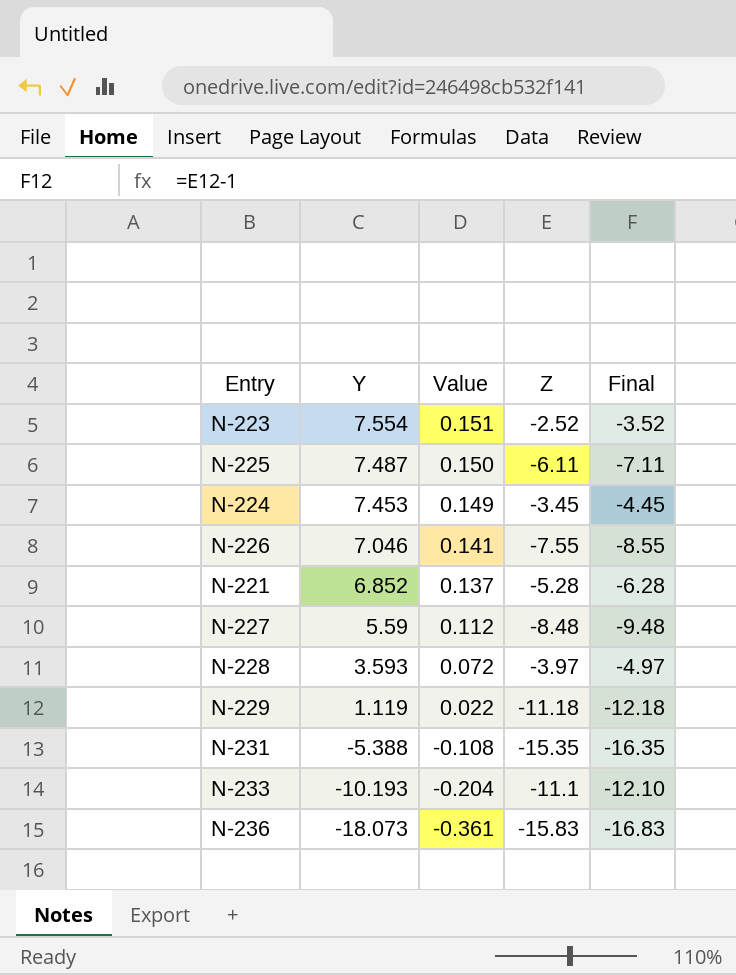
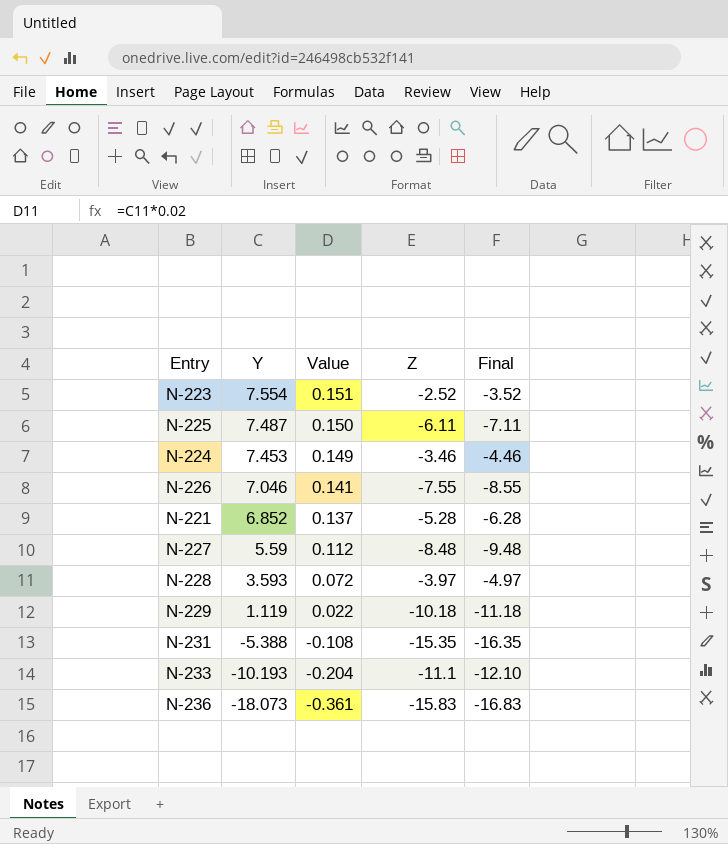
N-224 | Z: -3.45 -> -3.46
N-224 | Final: -4.45 -> -4.46
N-229 | Z: -11.18 -> -10.18
N-229 | Final: -12.18 -> -11.18

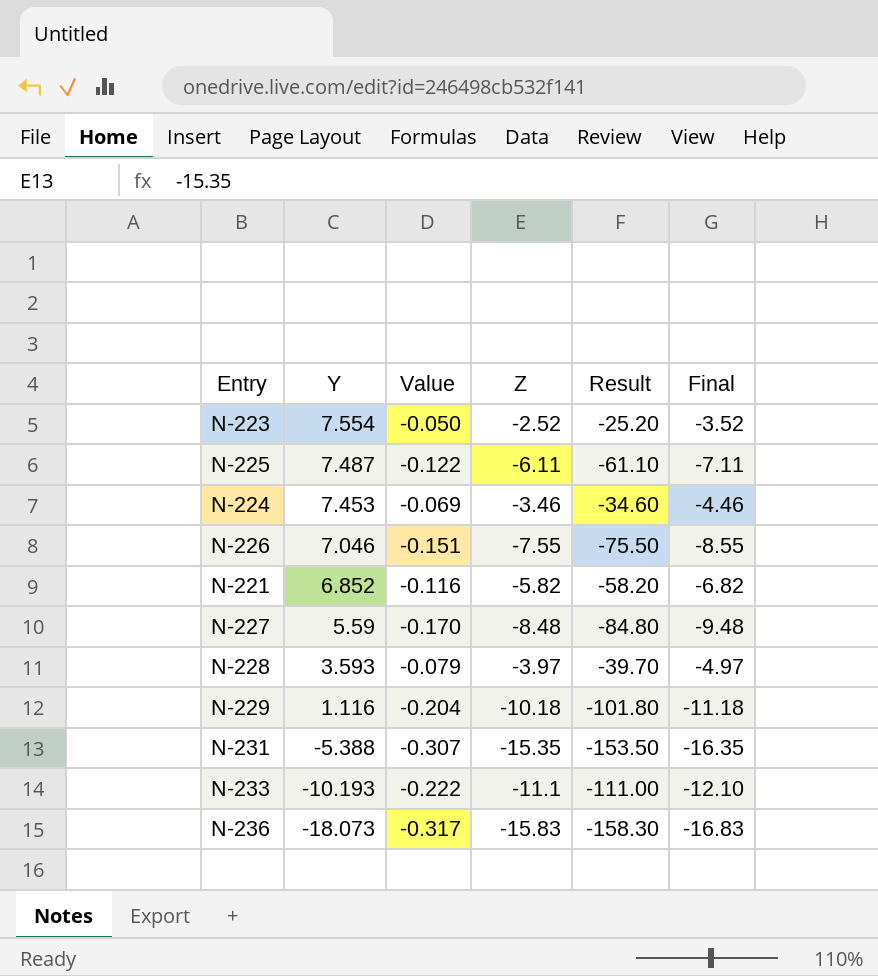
column Value | formula: [Y] * 0.02 -> [Z] * 0.02
column Result | formula: none -> [Z] * 10
N-221 | Z: -5.28 -> -5.82
N-221 | Final: -6.28 -> -6.82
N-229 | Y: 1.119 -> 1.116

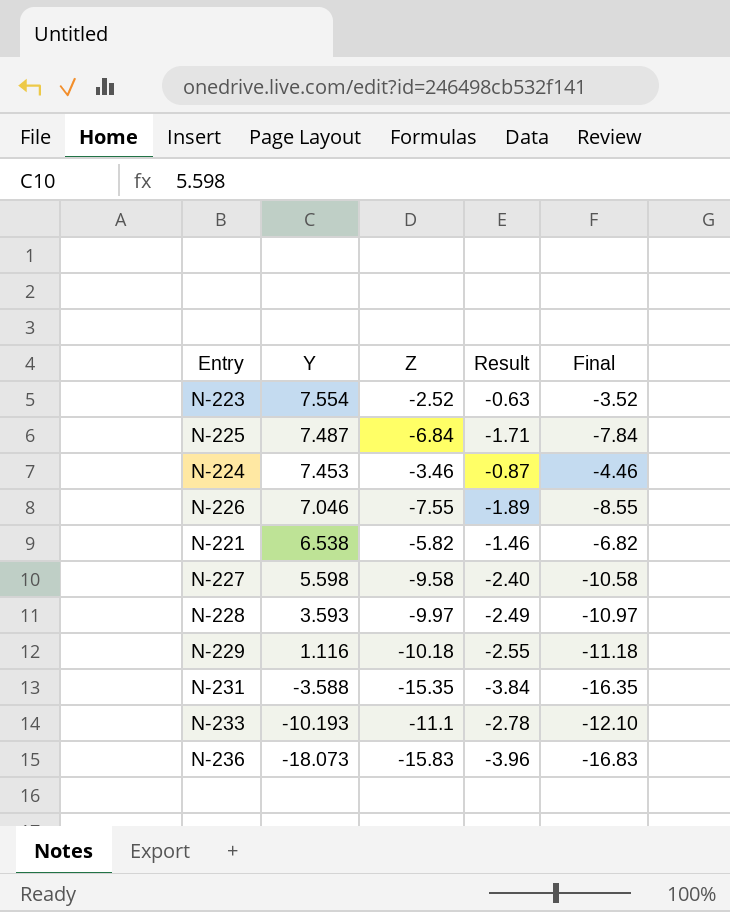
column Value | formula: [Z] * 0.02 -> none
column Result | formula: [Z] * 10 -> [Z] * 0.25
N-225 | Z: -6.11 -> -6.84
N-225 | Final: -7.11 -> -7.84
N-221 | Y: 6.852 -> 6.538
N-227 | Y: 5.59 -> 5.598
N-227 | Z: -8.48 -> -9.58
N-227 | Final: -9.48 -> -10.58
N-228 | Z: -3.97 -> -9.97
N-228 | Final: -4.97 -> -10.97
N-231 | Y: -5.388 -> -3.588

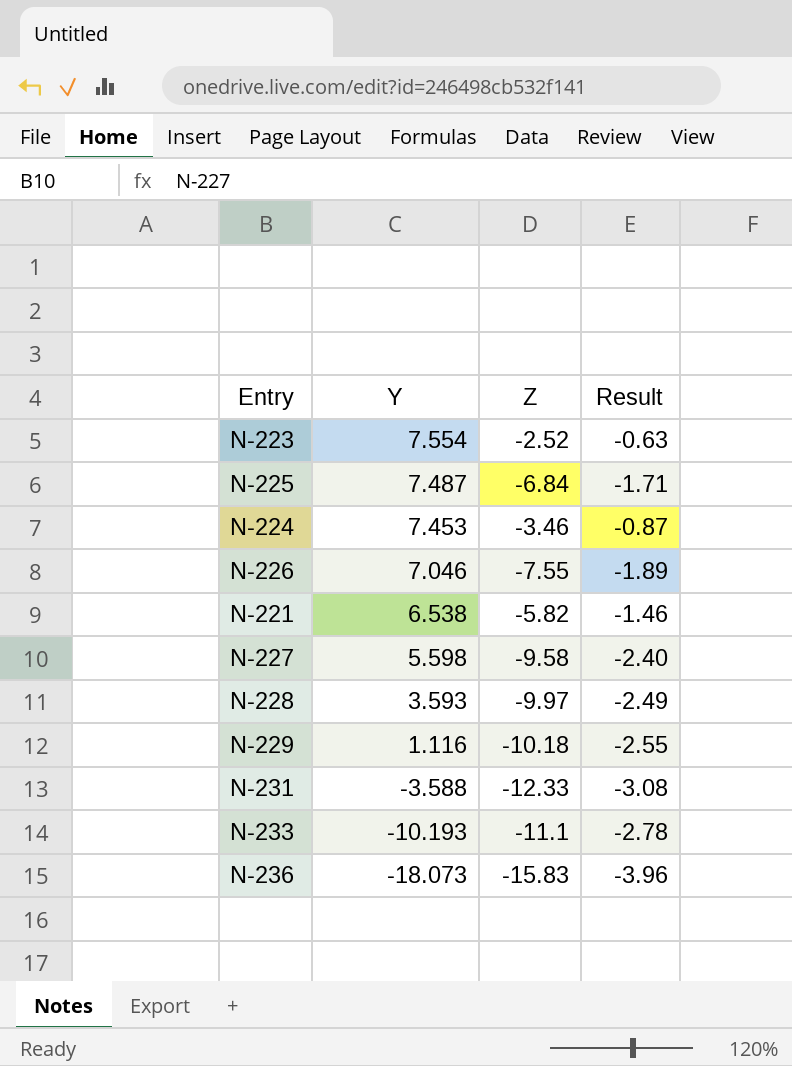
column Final | formula: [Z] - 1 -> none
N-231 | Z: -15.35 -> -12.33
N-231 | Result: -3.84 -> -3.08

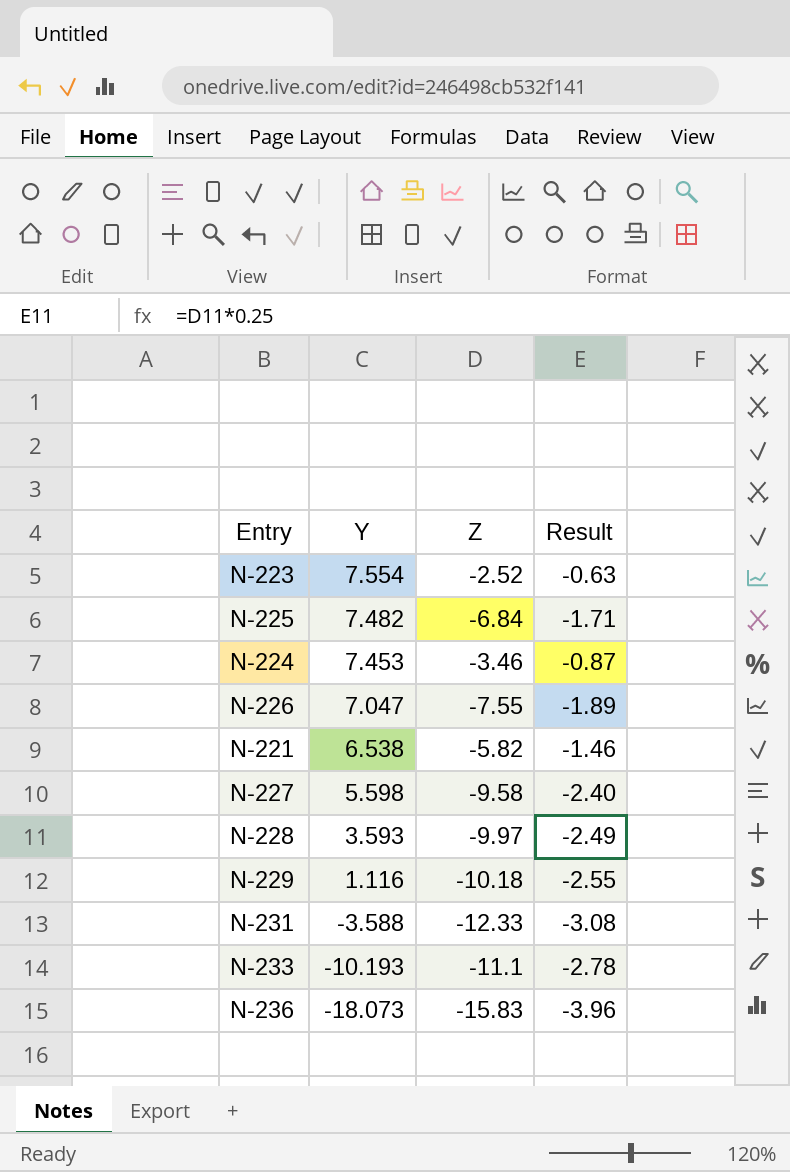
N-225 | Y: 7.487 -> 7.482
N-226 | Y: 7.046 -> 7.047

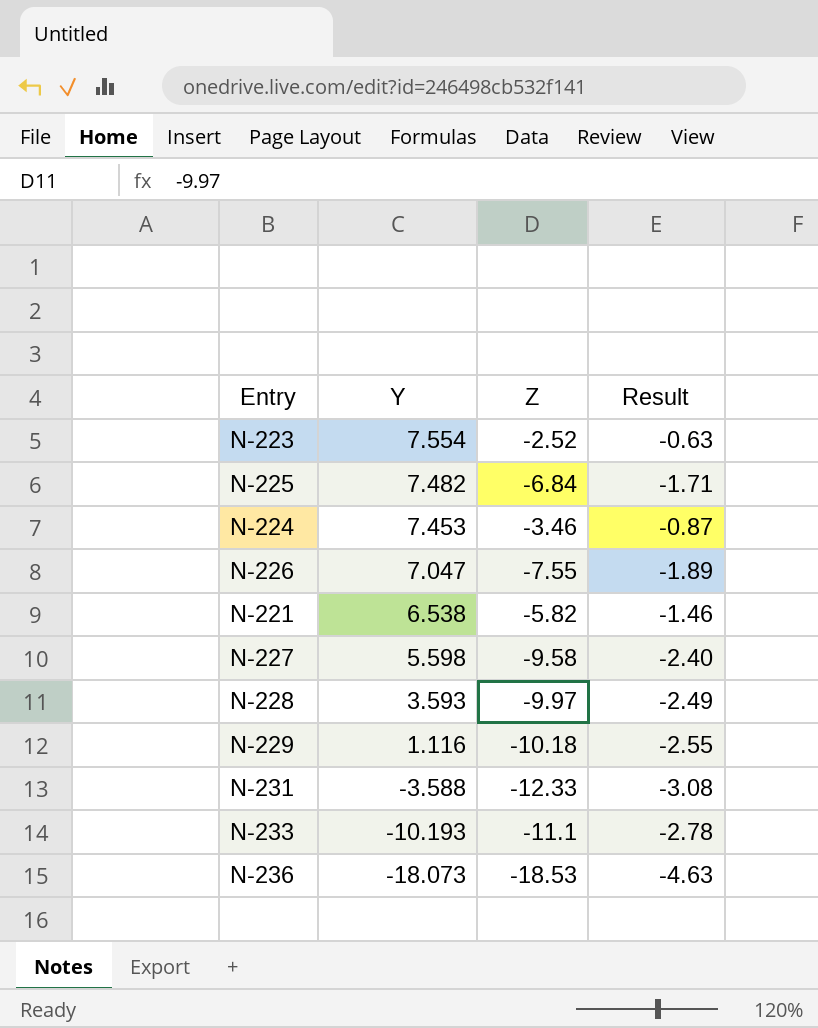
N-236 | Z: -15.83 -> -18.53
N-236 | Result: -3.96 -> -4.63

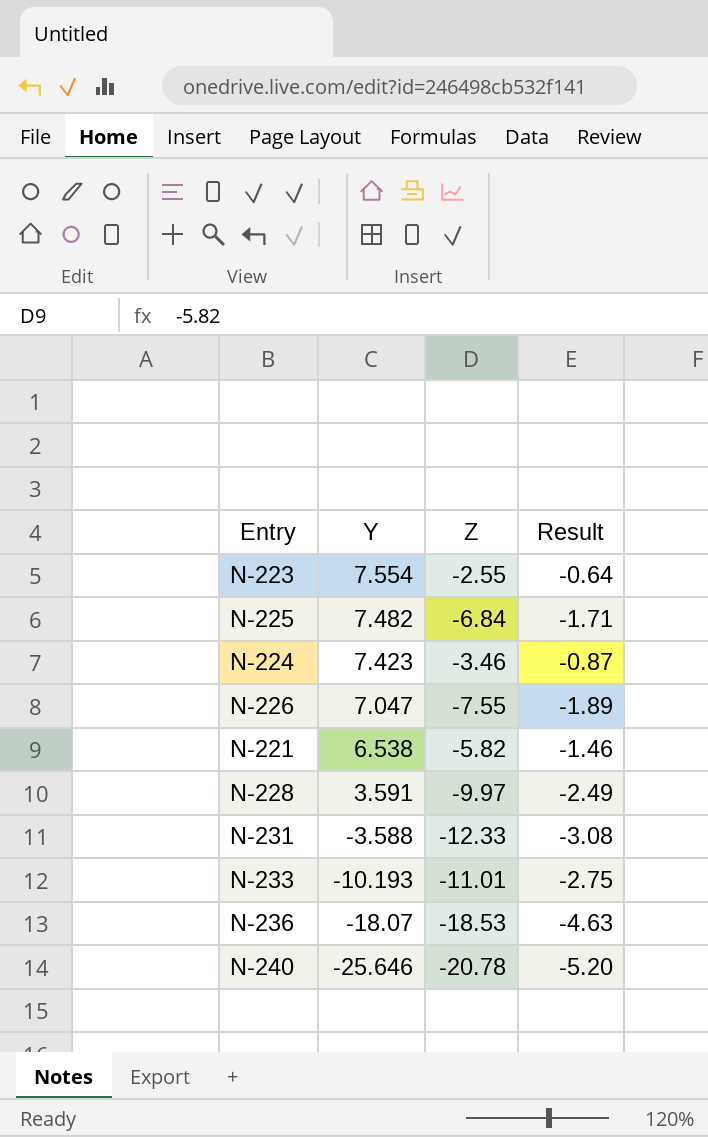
row N-227: 5.598 | -9.58 | -2.40 -> none
row N-229: 1.116 | -10.18 | -2.55 -> none
N-223 | Z: -2.52 -> -2.55
N-223 | Result: -0.63 -> -0.64
N-224 | Y: 7.453 -> 7.423
N-228 | Y: 3.593 -> 3.591
N-233 | Z: -11.1 -> -11.01
N-233 | Result: -2.78 -> -2.75
N-236 | Y: -18.073 -> -18.07
row N-240: none -> -25.646 | -20.78 | -5.20

